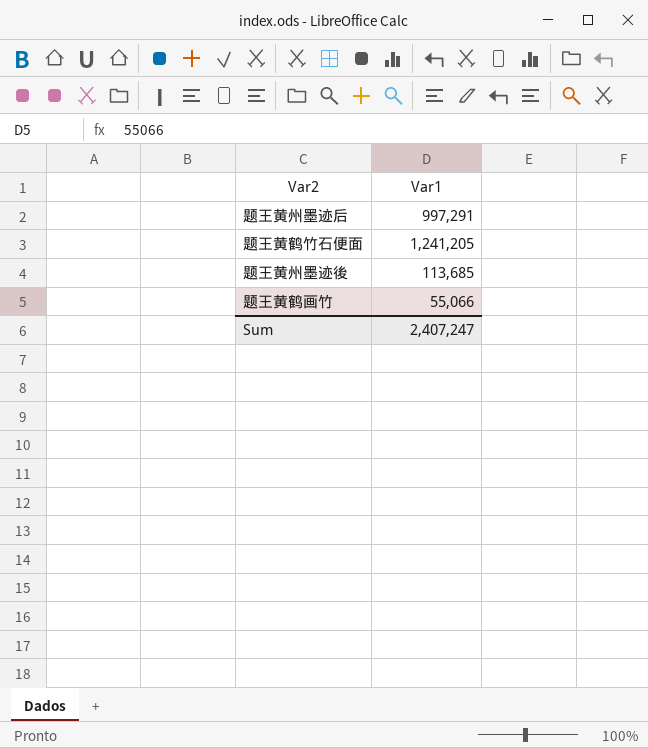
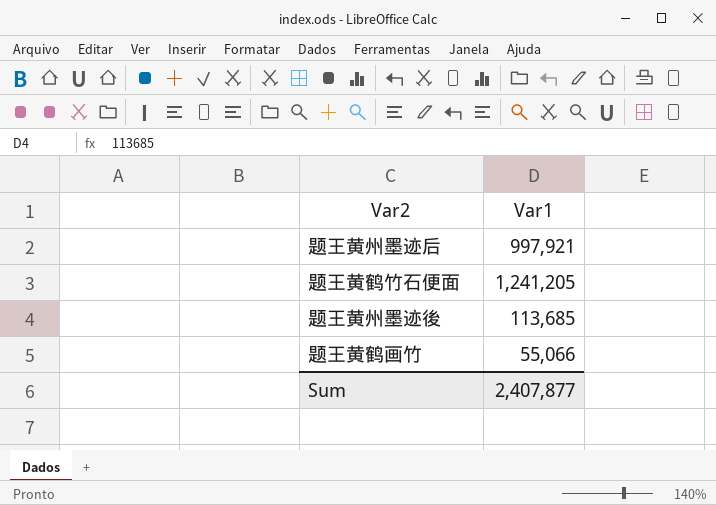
题王黄州墨迹后 | Var1: 997,291 -> 997,921
Sum | Var1: 2,407,247 -> 2,407,877

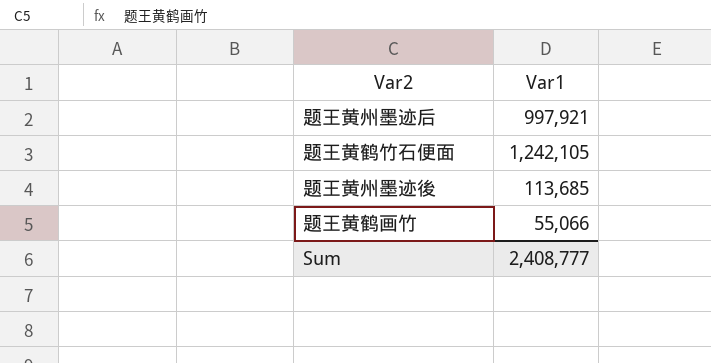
题王黄鹤竹石便面 | Var1: 1,241,205 -> 1,242,105
Sum | Var1: 2,407,877 -> 2,408,777

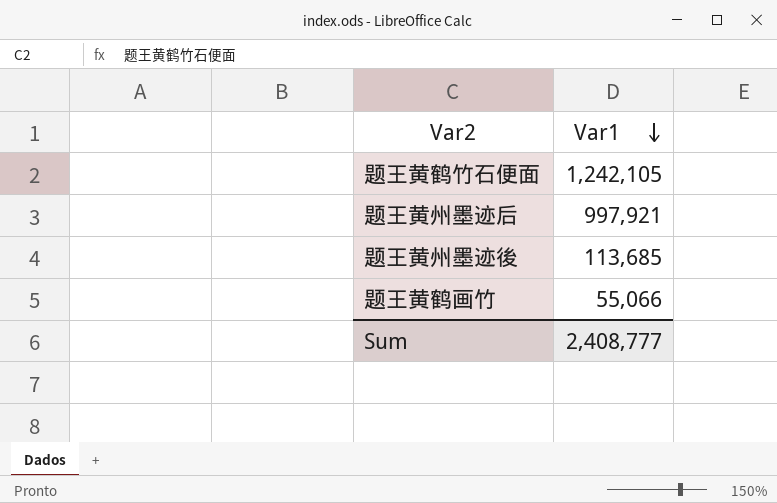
row order: none -> Var1 descending

